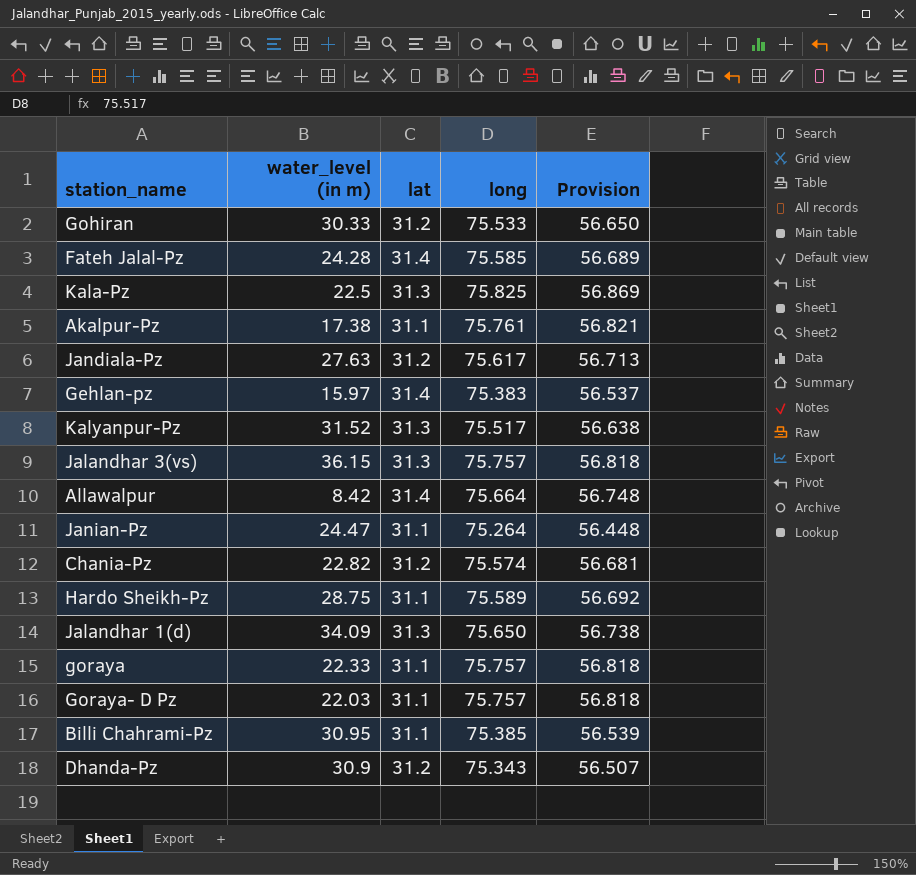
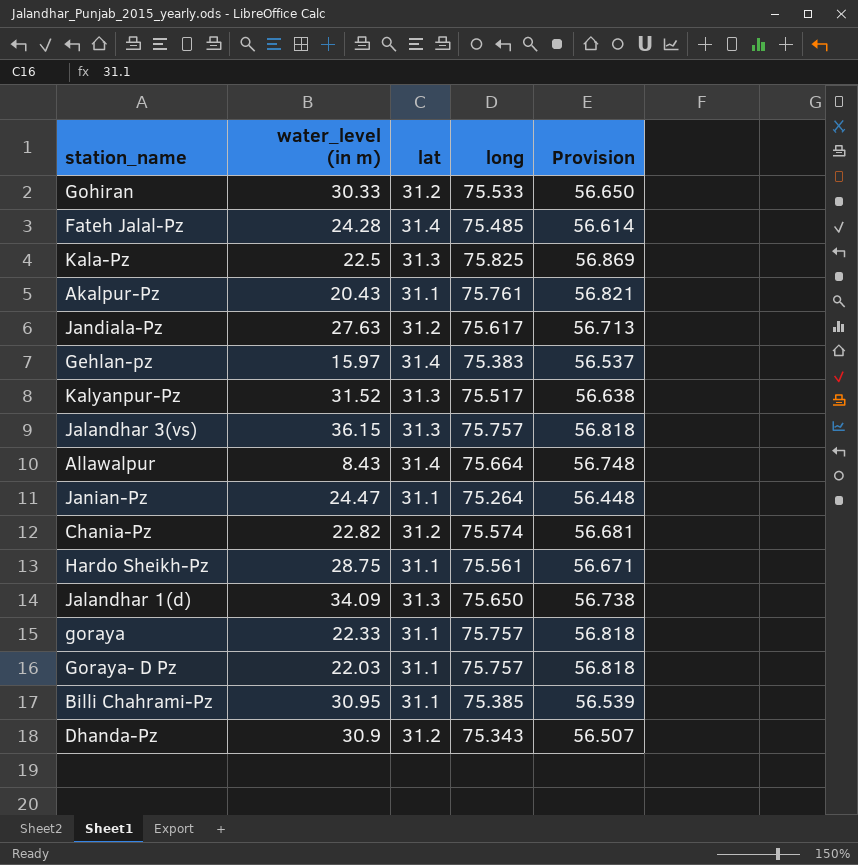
Fateh Jalal-Pz | long: 75.585 -> 75.485
Fateh Jalal-Pz | Provision: 56.689 -> 56.614
Akalpur-Pz | water_level (in m): 17.38 -> 20.43
Allawalpur | water_level (in m): 8.42 -> 8.43
Hardo Sheikh-Pz | long: 75.589 -> 75.561
Hardo Sheikh-Pz | Provision: 56.692 -> 56.671

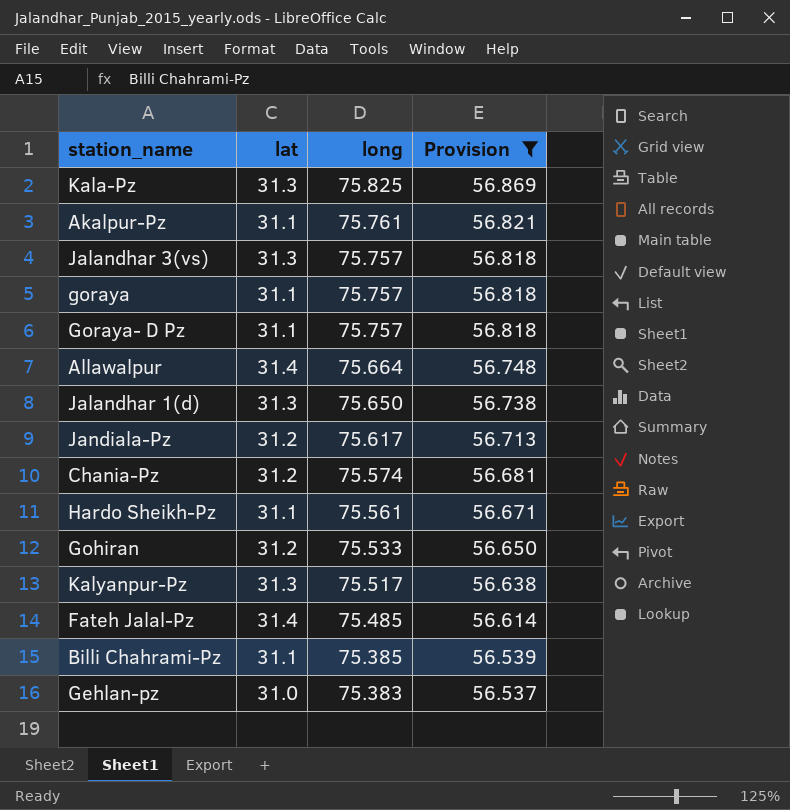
filter: none -> Provision >= 56.537
row order: none -> long descending
column water_level (in m) | position: 2 -> none
Gehlan-pz | lat: 31.4 -> 31.0

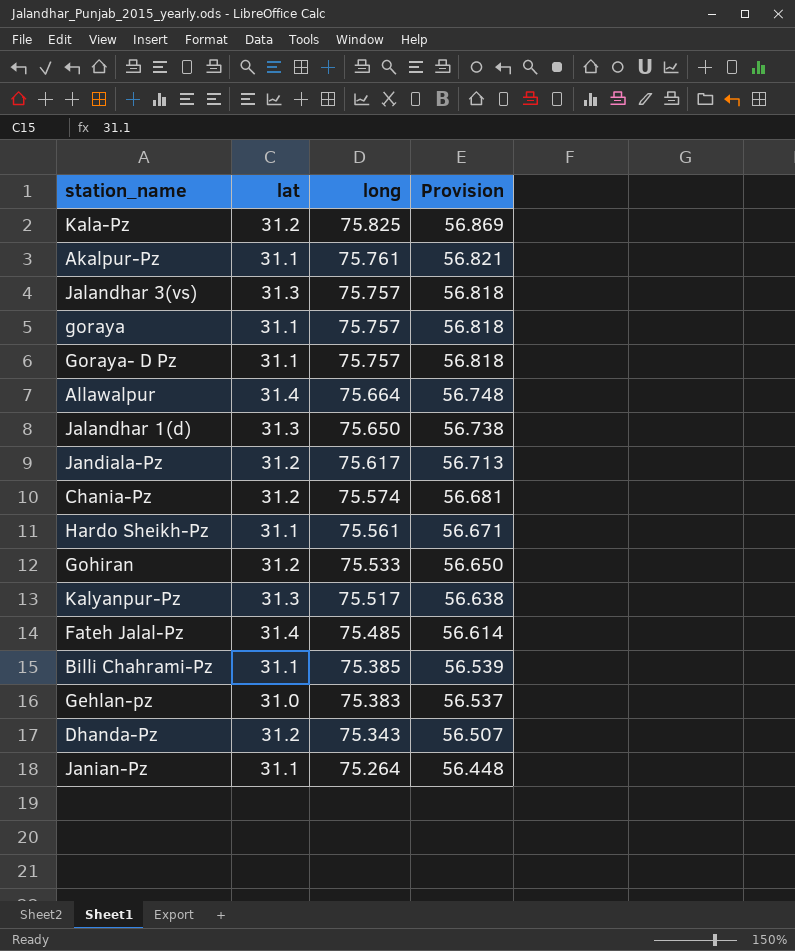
filter: Provision >= 56.537 -> none
Kala-Pz | lat: 31.3 -> 31.2

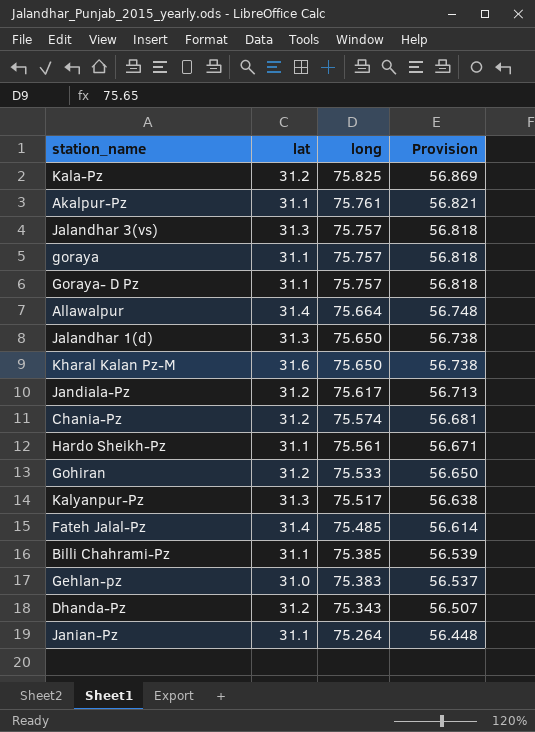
row Kharal Kalan Pz-M: none -> 31.6 | 75.650 | 56.738

